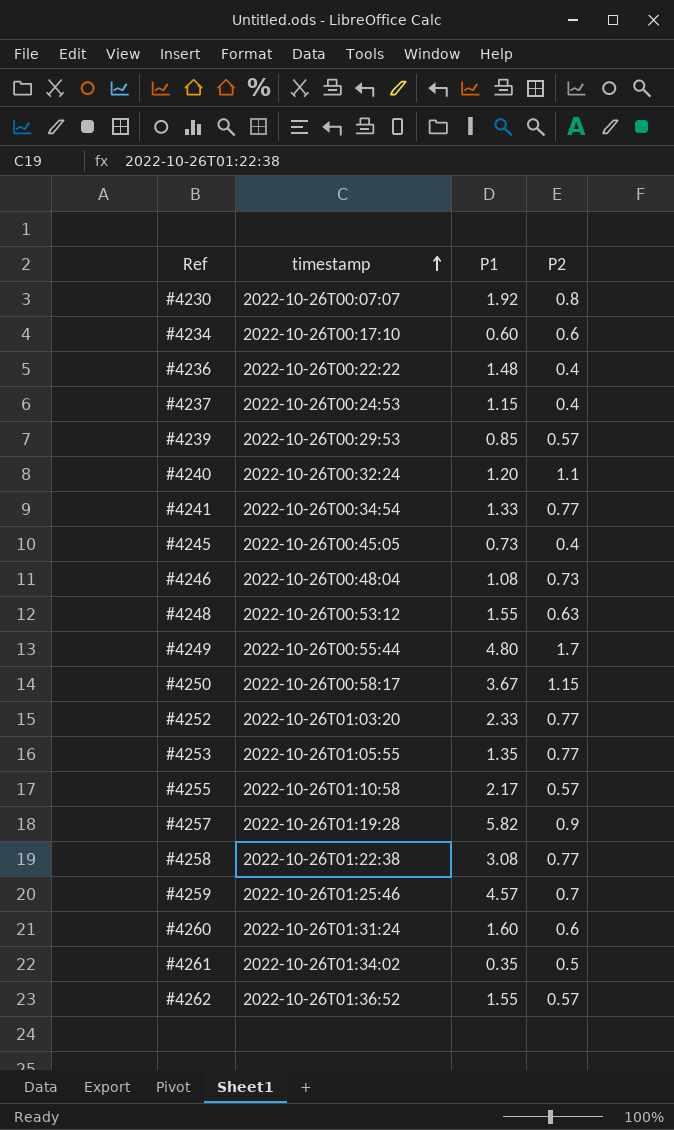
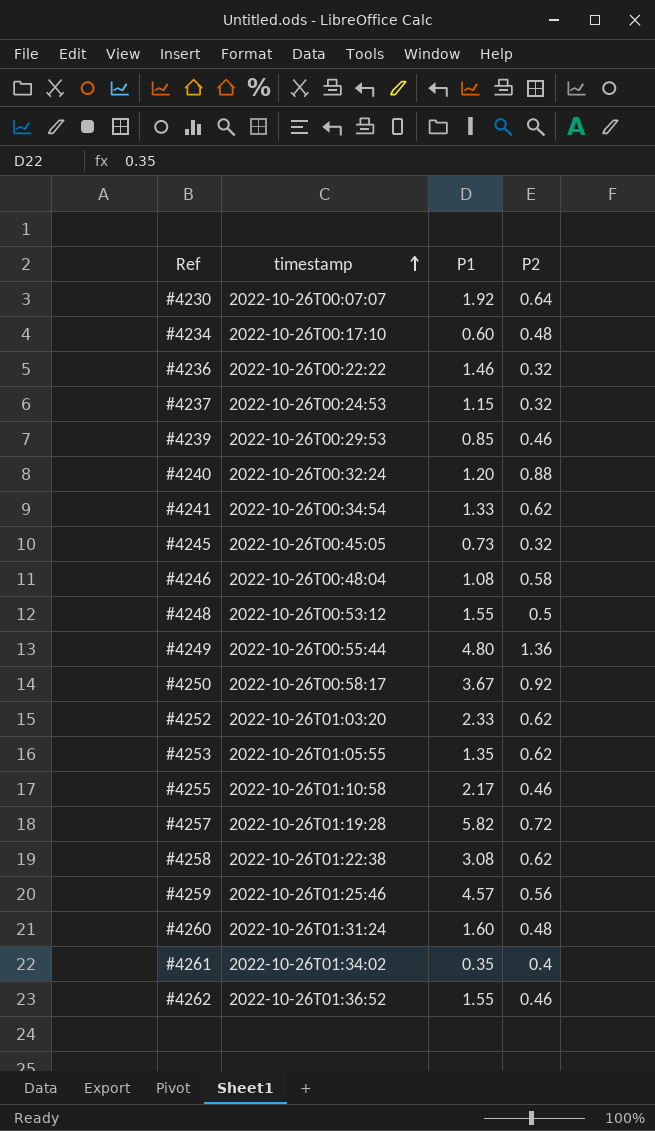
#4230 | P2: 0.8 -> 0.64
#4234 | P2: 0.6 -> 0.48
#4236 | P1: 1.48 -> 1.46
#4236 | P2: 0.4 -> 0.32
#4237 | P2: 0.4 -> 0.32
#4239 | P2: 0.57 -> 0.46
#4240 | P2: 1.1 -> 0.88
#4241 | P2: 0.77 -> 0.62
#4245 | P2: 0.4 -> 0.32
#4246 | P2: 0.73 -> 0.58
#4248 | P2: 0.63 -> 0.5
#4249 | P2: 1.7 -> 1.36
#4250 | P2: 1.15 -> 0.92
#4252 | P2: 0.77 -> 0.62
#4253 | P2: 0.77 -> 0.62
#4255 | P2: 0.57 -> 0.46
#4257 | P2: 0.9 -> 0.72
#4258 | P2: 0.77 -> 0.62
#4259 | P2: 0.7 -> 0.56
#4260 | P2: 0.6 -> 0.48
#4261 | P2: 0.5 -> 0.4
#4262 | P2: 0.57 -> 0.46

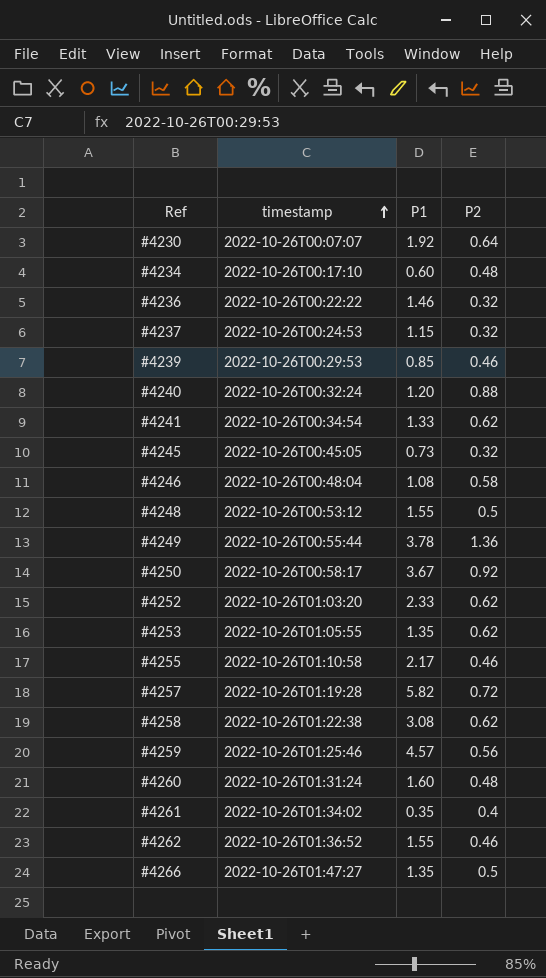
#4249 | P1: 4.80 -> 3.78
row #4266: none -> 2022-10-26T01:47:27 | 1.35 | 0.5

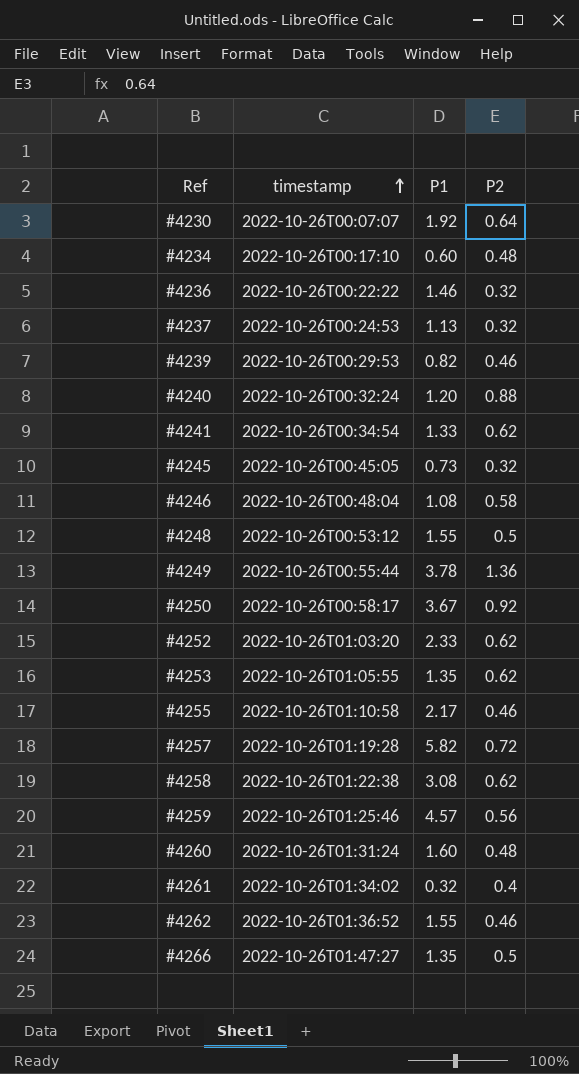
#4237 | P1: 1.15 -> 1.13
#4239 | P1: 0.85 -> 0.82
#4261 | P1: 0.35 -> 0.32

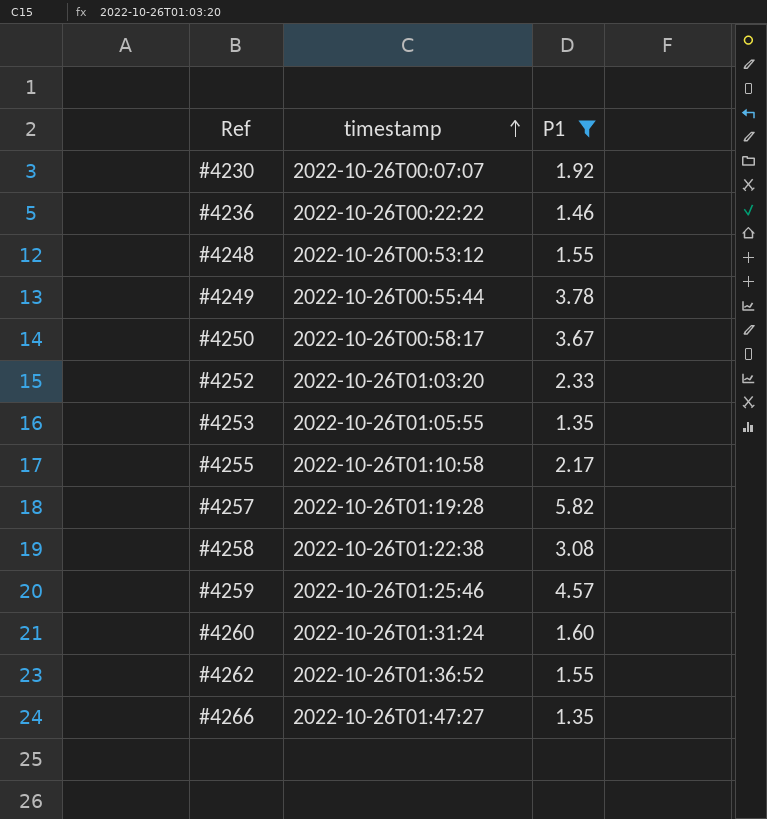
filter: none -> P1 >= 1.35
column P2 | position: 4 -> none

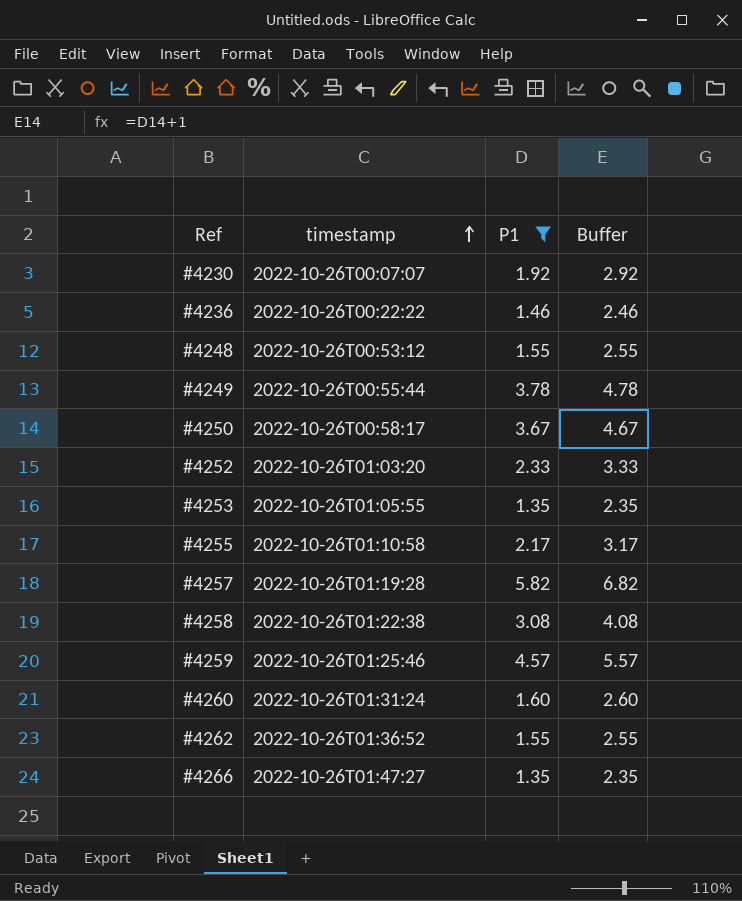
column Buffer | formula: none -> [P1] + 1

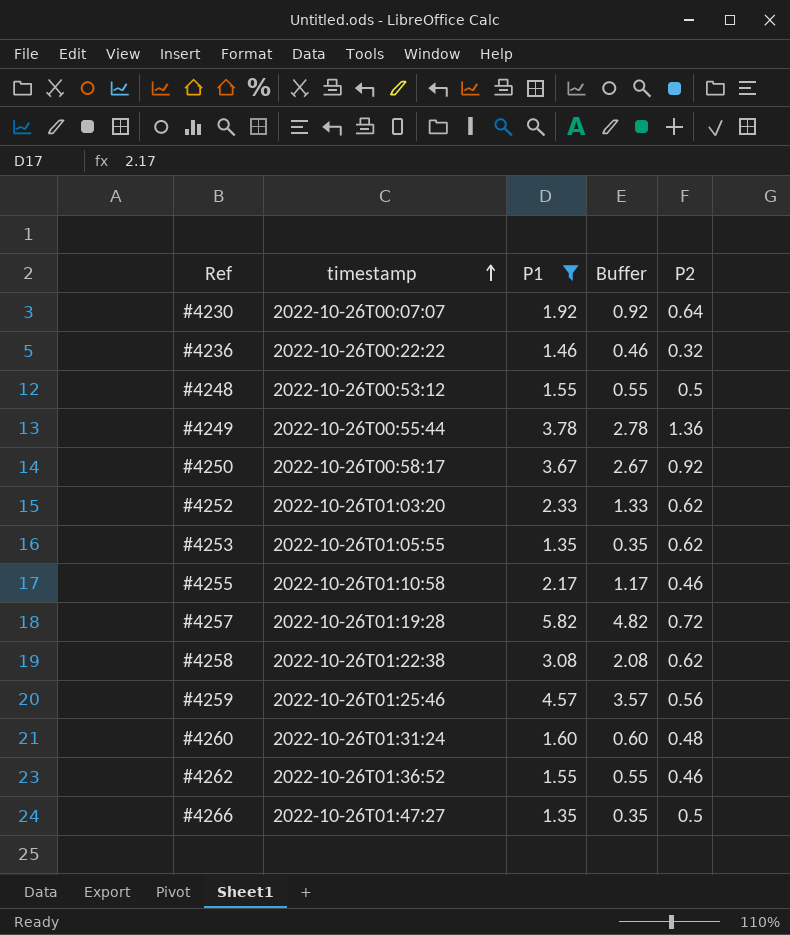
column Buffer | formula: [P1] + 1 -> [P1] - 1
column P2 | position: none -> 5

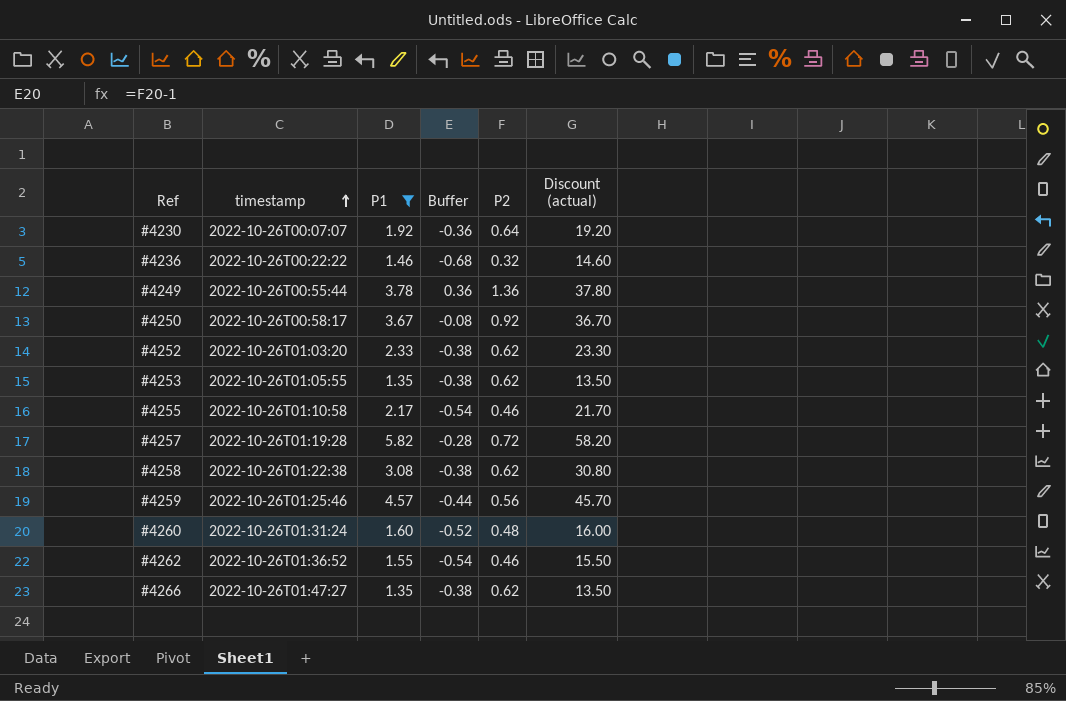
column Buffer | formula: [P1] - 1 -> [P2] - 1
column Discount (actual) | formula: none -> [P1] * 10
row #4248: 2022-10-26T00:53:12 | 1.55 | 0.55 | 0.5 -> none
#4266 | P2: 0.5 -> 0.62

